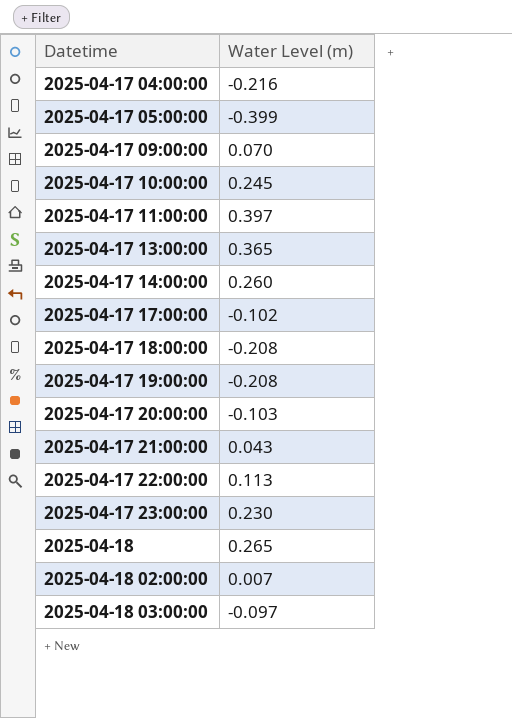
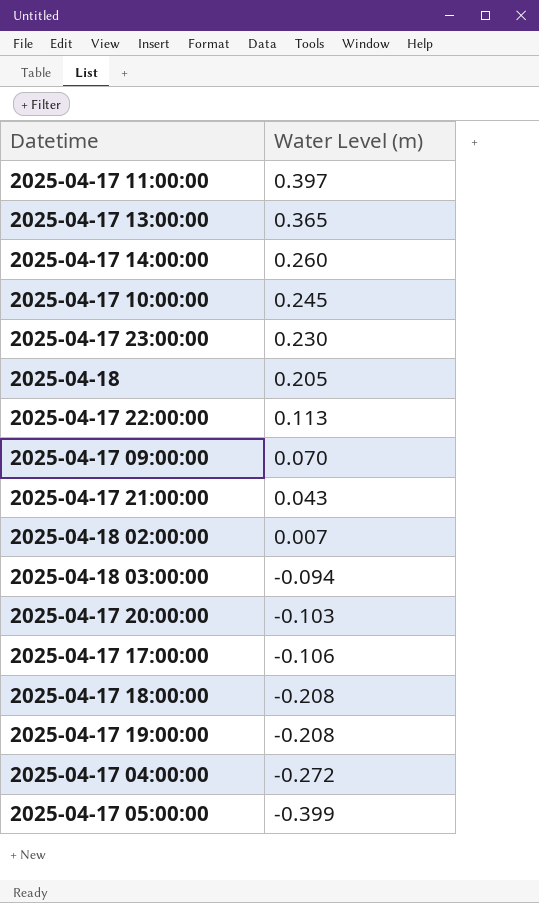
row order: Datetime ascending -> Water Level (m) descending
2025-04-18 | Water Level (m): 0.265 -> 0.205
2025-04-18 03:00:00 | Water Level (m): -0.097 -> -0.094
2025-04-17 17:00:00 | Water Level (m): -0.102 -> -0.106
2025-04-17 04:00:00 | Water Level (m): -0.216 -> -0.272

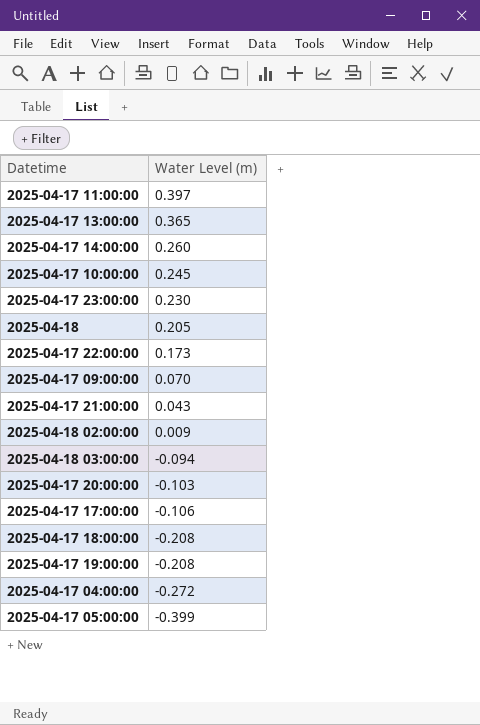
2025-04-17 22:00:00 | Water Level (m): 0.113 -> 0.173
2025-04-18 02:00:00 | Water Level (m): 0.007 -> 0.009

